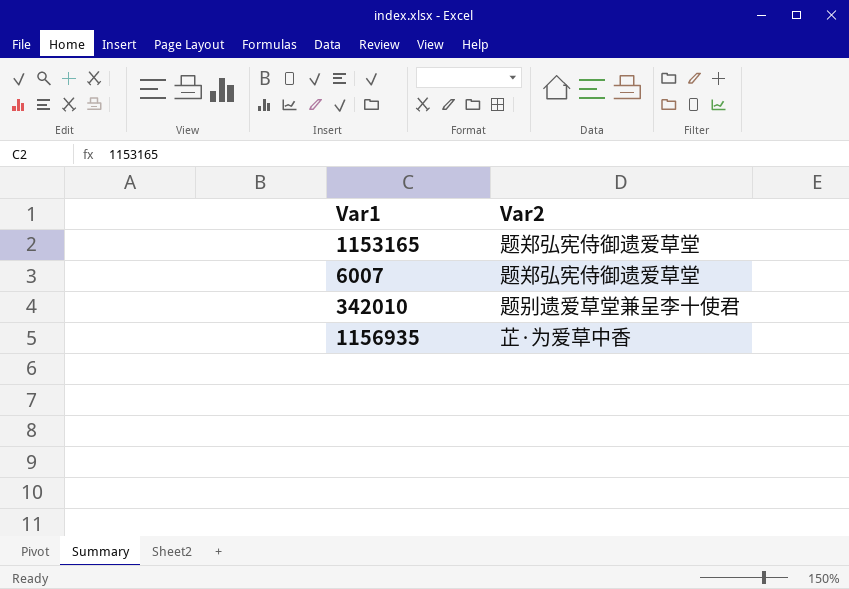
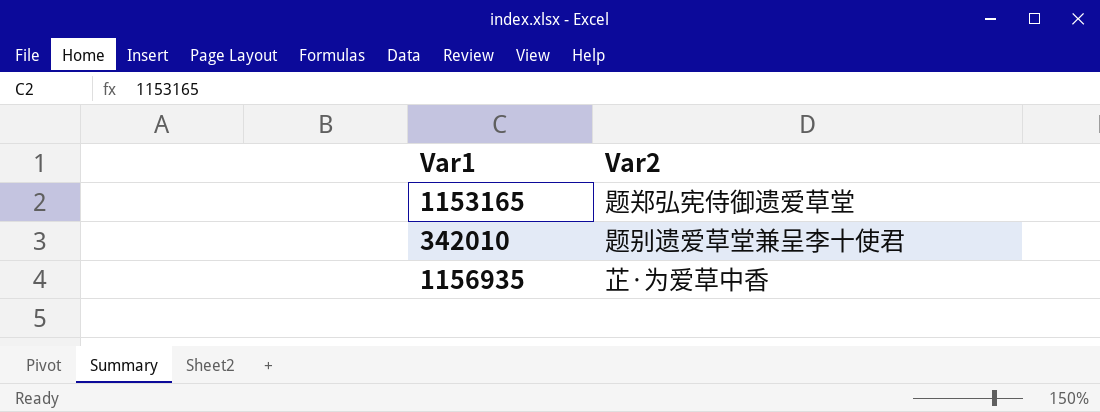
row 6007: 题郑弘宪侍御遗爱草堂 -> none

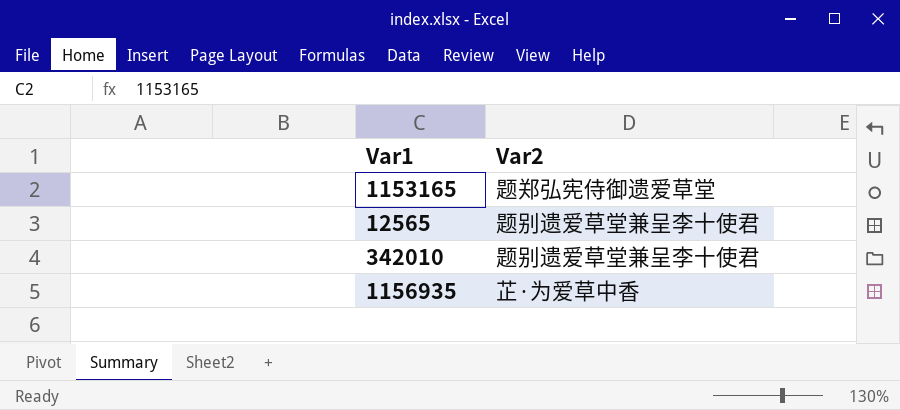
row 12565: none -> 题别遗爱草堂兼呈李十使君

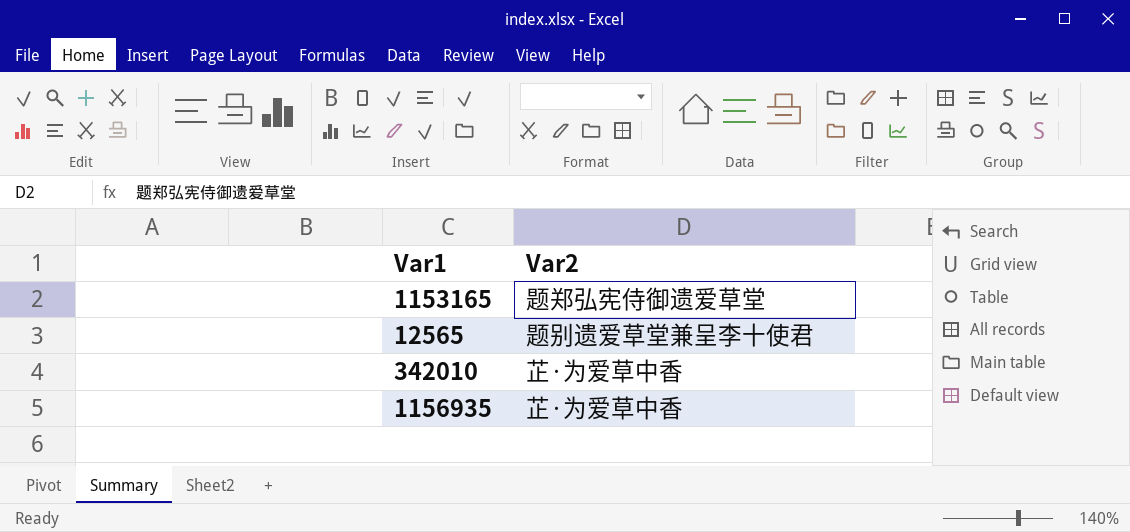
342010 | Var2: 题别遗爱草堂兼呈李十使君 -> 芷·为爱草中香

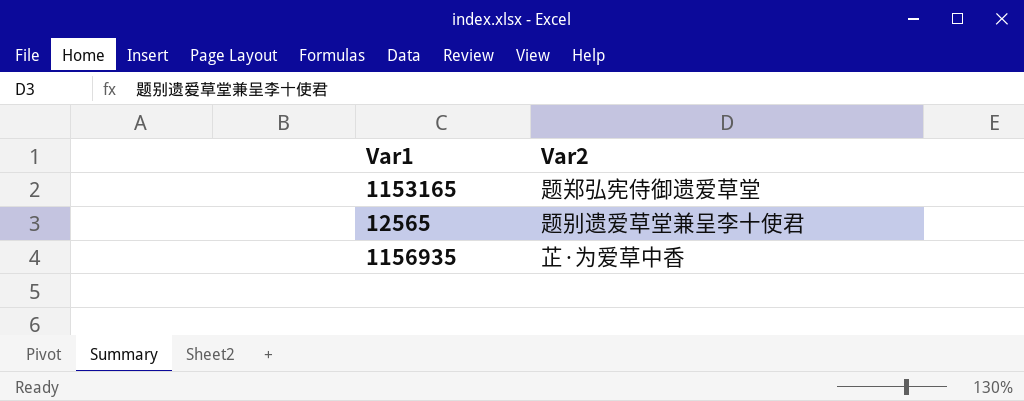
row 342010: 芷·为爱草中香 -> none

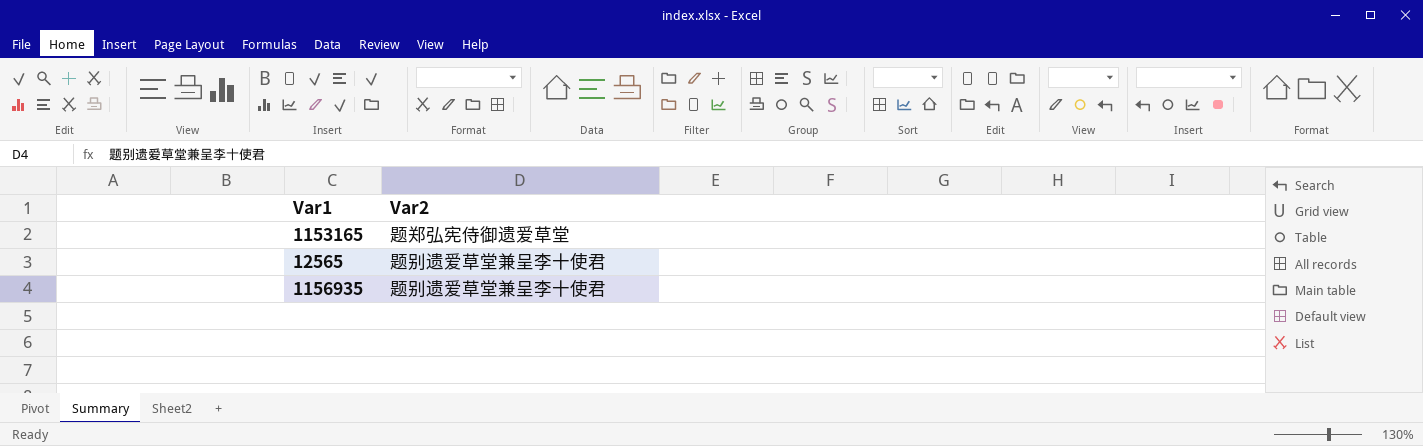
1156935 | Var2: 芷·为爱草中香 -> 题别遗爱草堂兼呈李十使君

